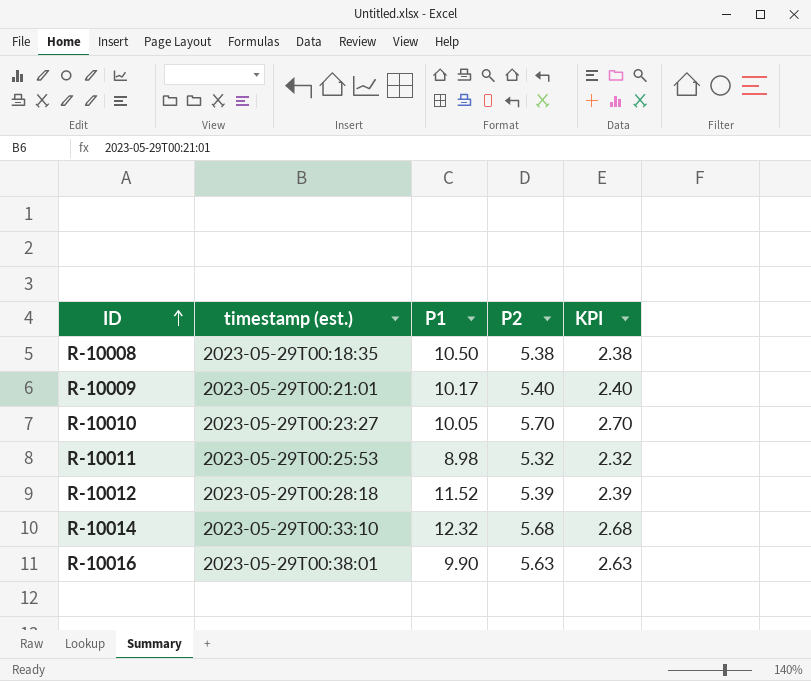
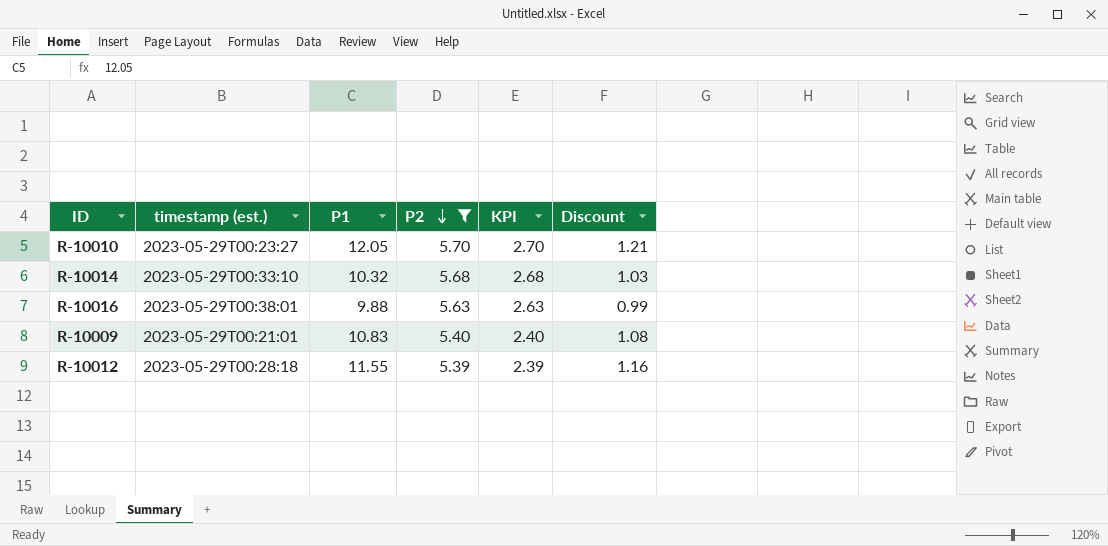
filter: none -> P2 >= 5.39
row order: ID ascending -> P2 descending
column Discount | formula: none -> [P1] * 0.1
R-10010 | P1: 10.05 -> 12.05
R-10014 | P1: 12.32 -> 10.32
R-10016 | P1: 9.90 -> 9.88
R-10009 | P1: 10.17 -> 10.83
R-10012 | P1: 11.52 -> 11.55

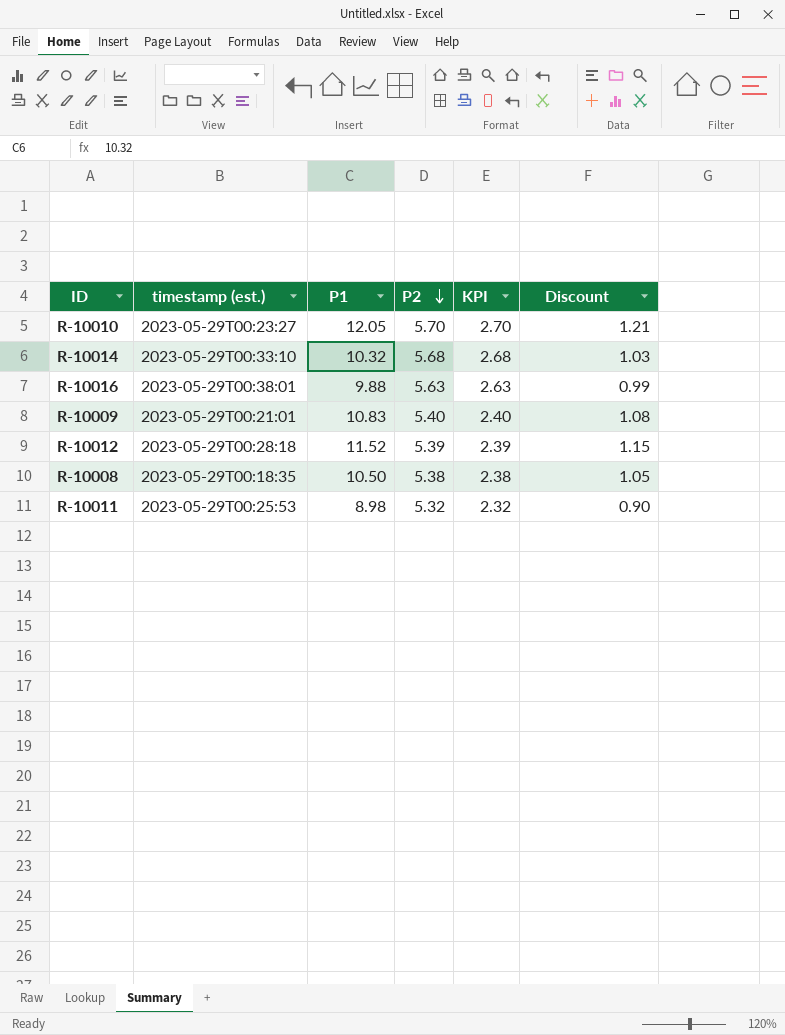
filter: P2 >= 5.39 -> none
R-10012 | P1: 11.55 -> 11.52
R-10012 | Discount: 1.16 -> 1.15

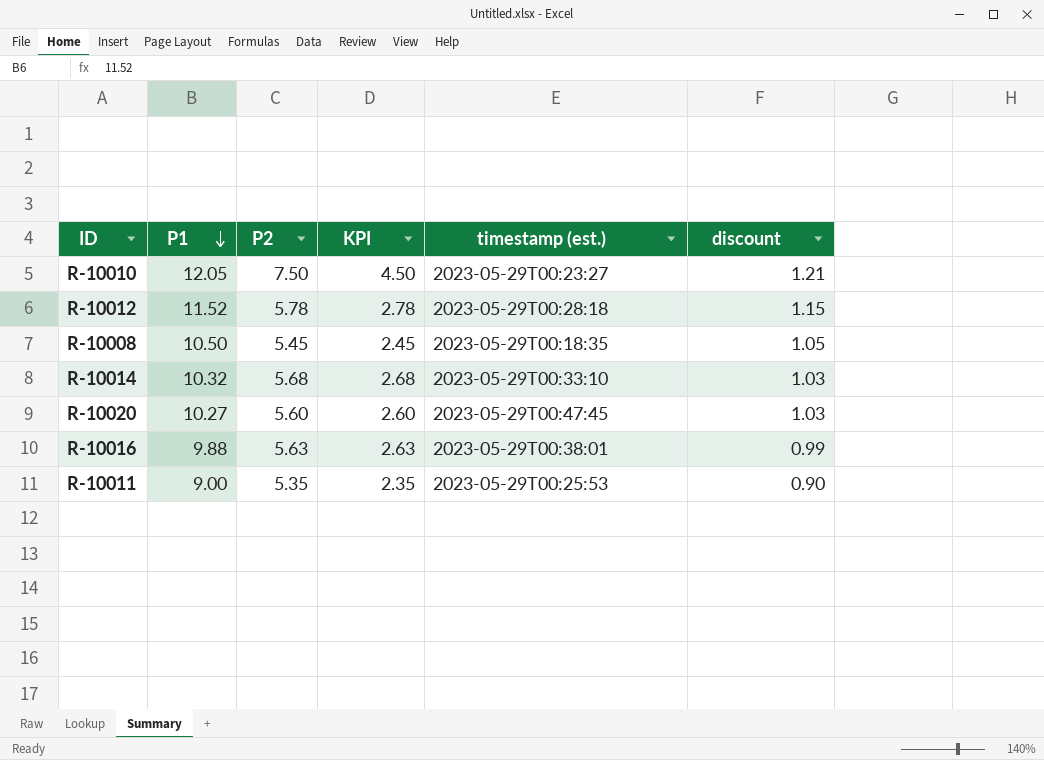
row order: P2 descending -> P1 descending
column timestamp (est.) | position: 2 -> 5
column name: Discount -> discount
row R-10009: 2023-05-29T00:21:01 | 10.83 | 5.40 | 2.40 | 1.08 -> none
R-10010 | P2: 5.70 -> 7.50
R-10010 | KPI: 2.70 -> 4.50
R-10012 | P2: 5.39 -> 5.78
R-10012 | KPI: 2.39 -> 2.78
R-10008 | P2: 5.38 -> 5.45
R-10008 | KPI: 2.38 -> 2.45
row R-10020: none -> 10.27 | 5.60 | 2.60 | 2023-05-29T00:47:45 | 1.03
R-10011 | P1: 8.98 -> 9.00
R-10011 | P2: 5.32 -> 5.35
R-10011 | KPI: 2.32 -> 2.35

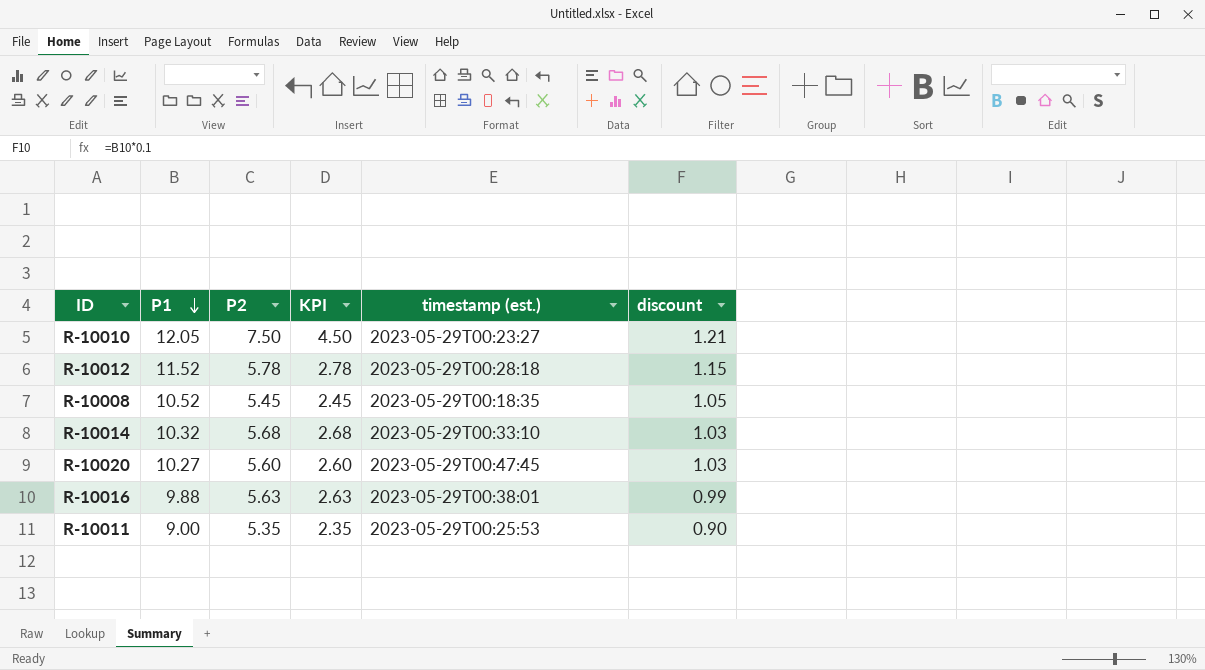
R-10008 | P1: 10.50 -> 10.52

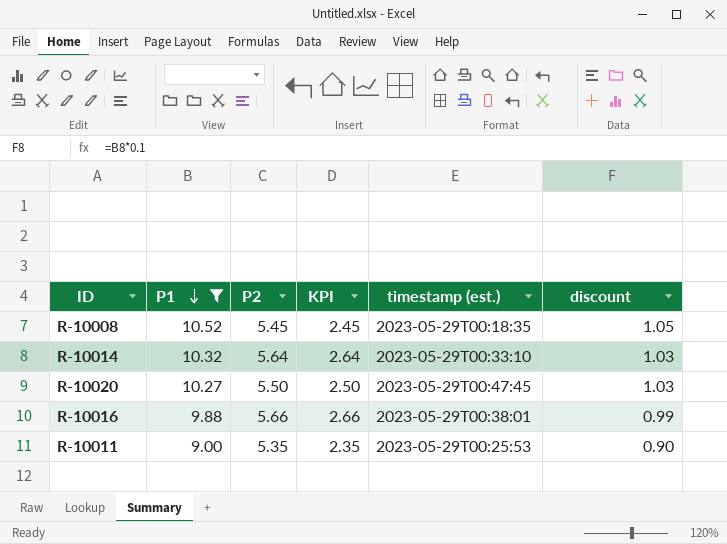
filter: none -> P1 <= 10.52
R-10014 | P2: 5.68 -> 5.64
R-10014 | KPI: 2.68 -> 2.64
R-10020 | P2: 5.60 -> 5.50
R-10020 | KPI: 2.60 -> 2.50
R-10016 | P2: 5.63 -> 5.66
R-10016 | KPI: 2.63 -> 2.66

